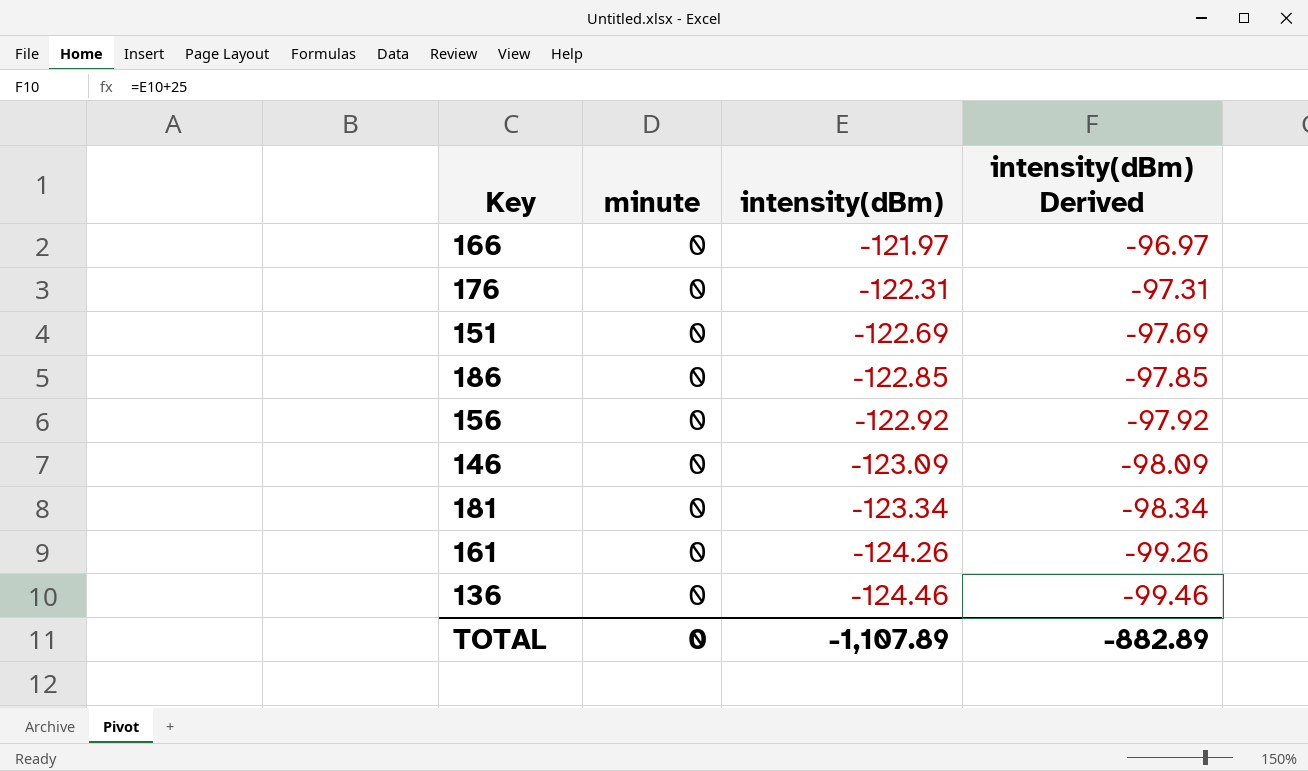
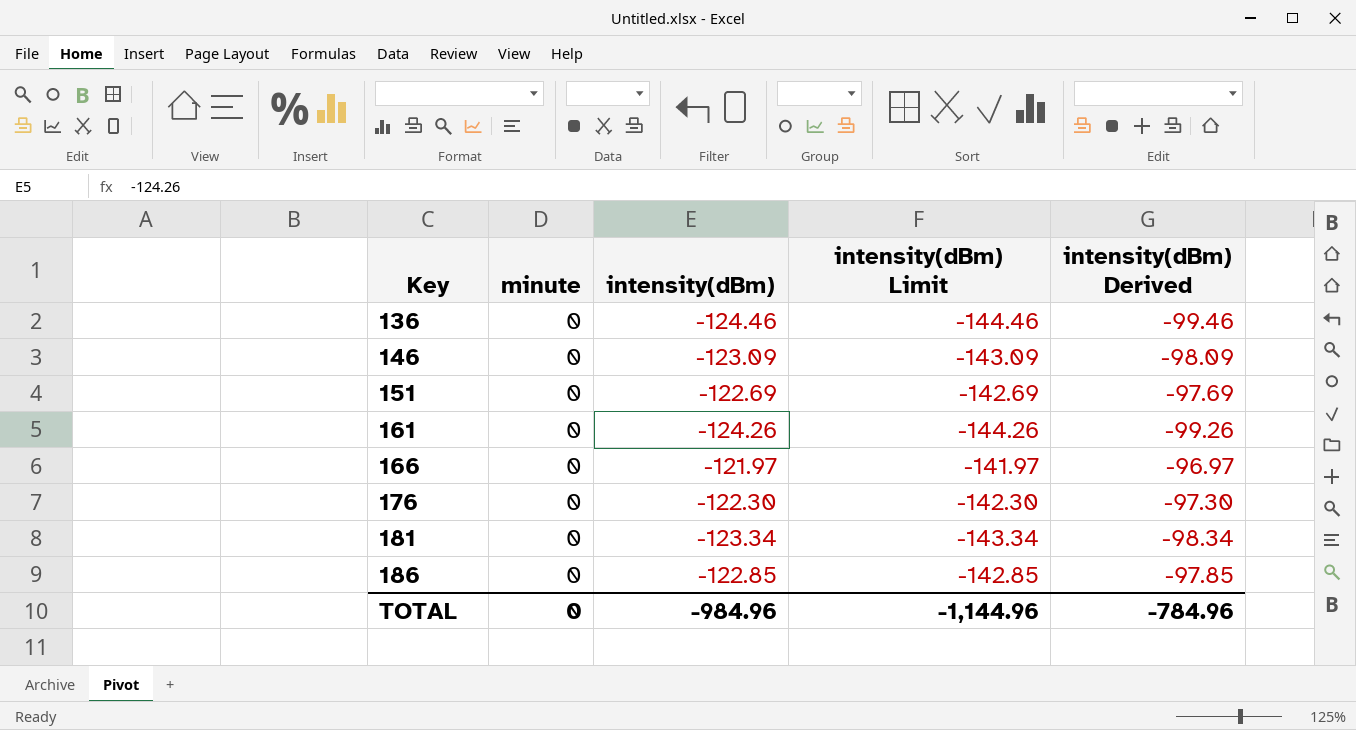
row order: intensity(dBm) descending -> Key ascending
column intensity(dBm) Limit | formula: none -> [intensity(dBm)] - 20
row 156: 0 | -122.92 | -97.92 -> none
176 | intensity(dBm): -122.31 -> -122.30
176 | intensity(dBm) Derived: -97.31 -> -97.30
TOTAL | intensity(dBm): -1,107.89 -> -984.96
TOTAL | intensity(dBm) Derived: -882.89 -> -784.96

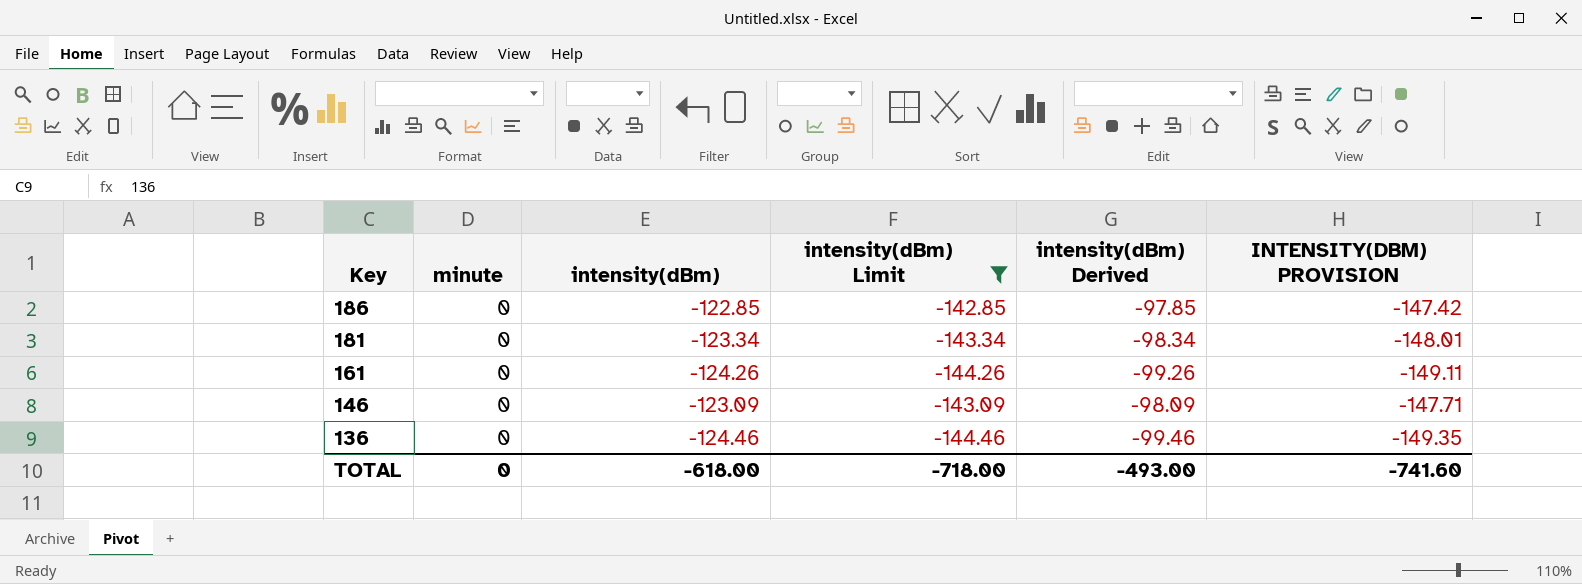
filter: none -> intensity(dBm) Limit <= -142.85
row order: Key ascending -> Key descending
column INTENSITY(DBM) PROVISION | formula: none -> [intensity(dBm)] * 1.2
TOTAL | intensity(dBm): -984.96 -> -618.00
TOTAL | intensity(dBm) Limit: -1,144.96 -> -718.00
TOTAL | intensity(dBm) Derived: -784.96 -> -493.00

